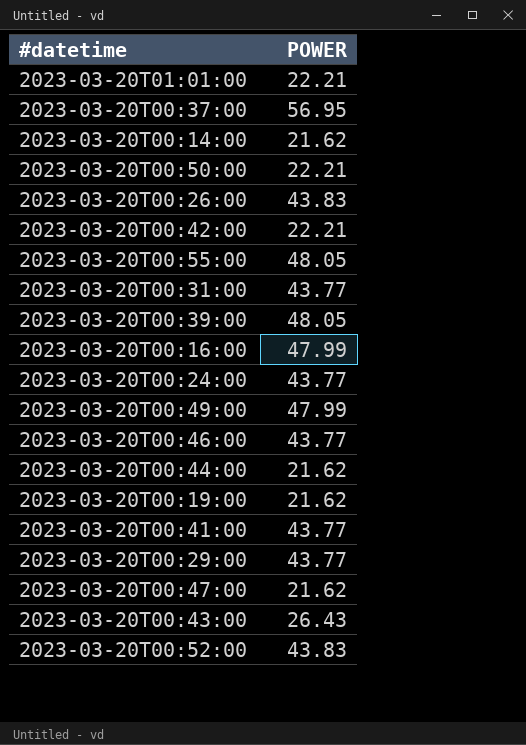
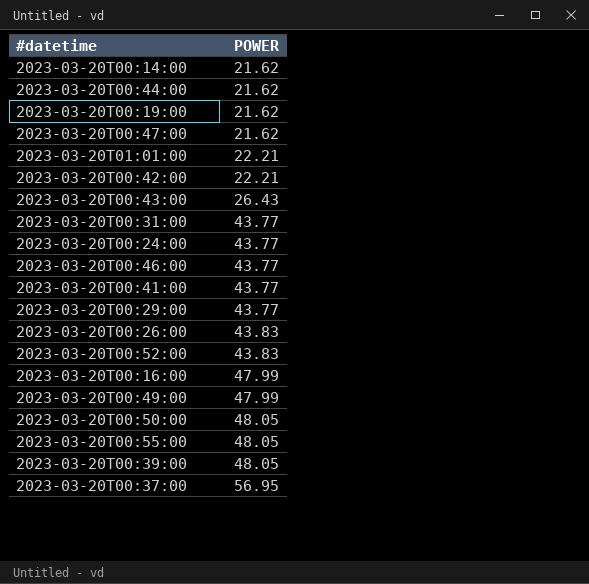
row order: none -> POWER ascending
2023-03-20T00:50:00 | POWER: 22.21 -> 48.05

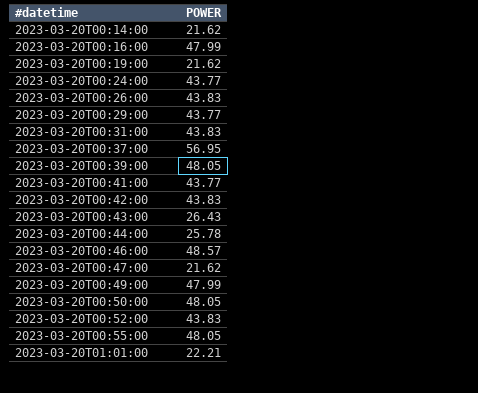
row order: POWER ascending -> #datetime ascending
2023-03-20T00:31:00 | POWER: 43.77 -> 43.83
2023-03-20T00:42:00 | POWER: 22.21 -> 43.83
2023-03-20T00:44:00 | POWER: 21.62 -> 25.78
2023-03-20T00:46:00 | POWER: 43.77 -> 48.57

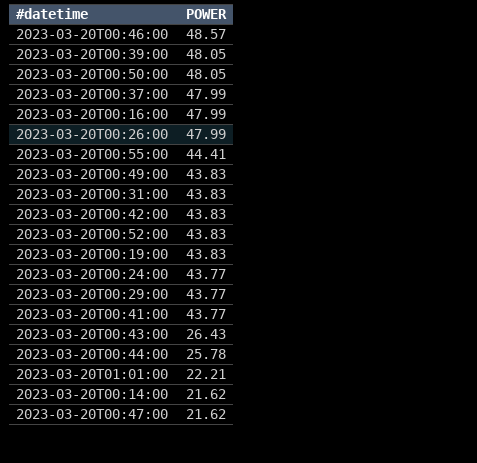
row order: #datetime ascending -> POWER descending
2023-03-20T00:37:00 | POWER: 56.95 -> 47.99
2023-03-20T00:26:00 | POWER: 43.83 -> 47.99
2023-03-20T00:55:00 | POWER: 48.05 -> 44.41
2023-03-20T00:49:00 | POWER: 47.99 -> 43.83
2023-03-20T00:19:00 | POWER: 21.62 -> 43.83

